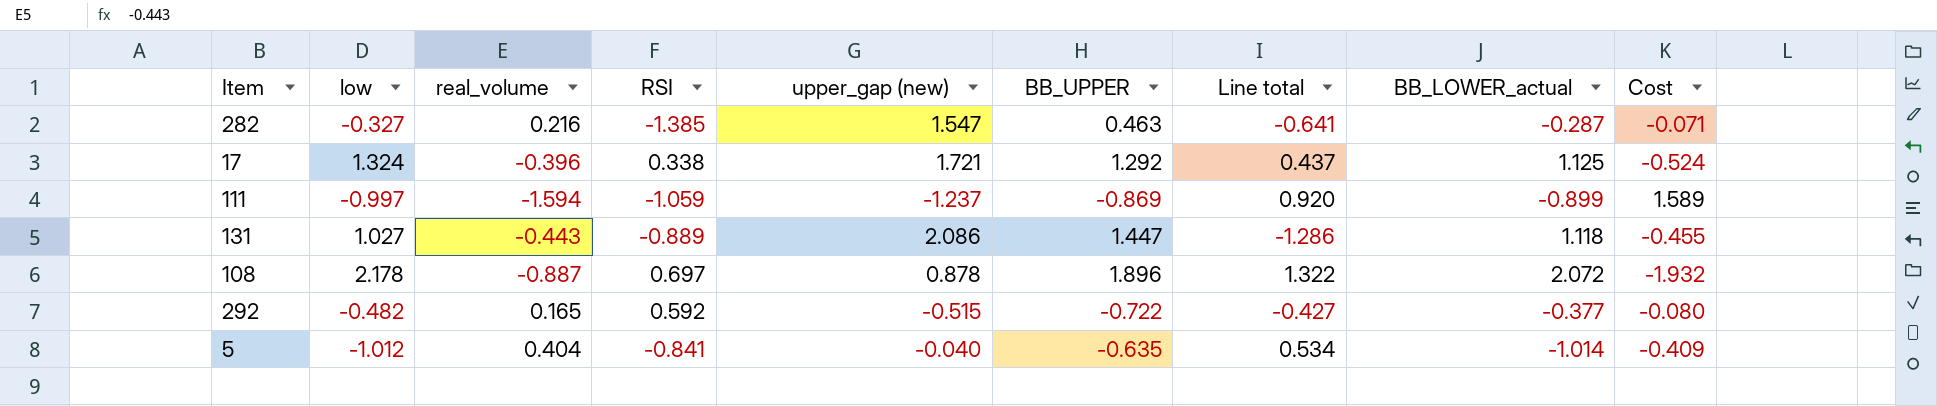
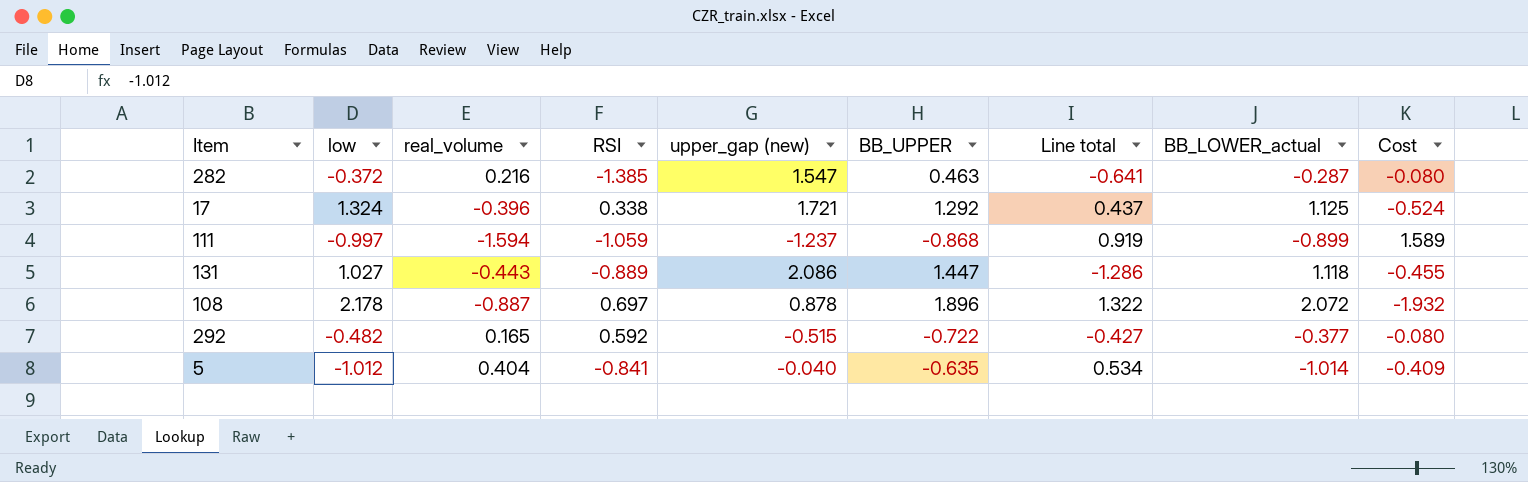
282 | low: -0.327 -> -0.372
282 | Cost: -0.071 -> -0.080
111 | BB_UPPER: -0.869 -> -0.868
111 | Line total: 0.920 -> 0.919

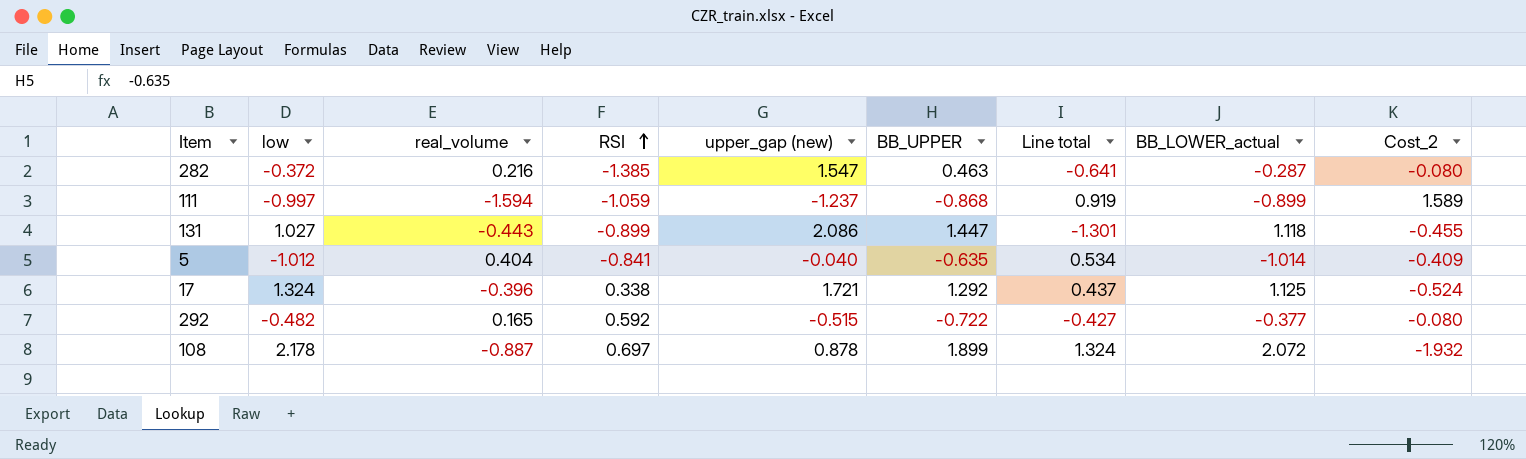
row order: none -> RSI ascending
column name: Cost -> Cost_2
131 | RSI: -0.889 -> -0.899
131 | Line total: -1.286 -> -1.301
108 | BB_UPPER: 1.896 -> 1.899
108 | Line total: 1.322 -> 1.324

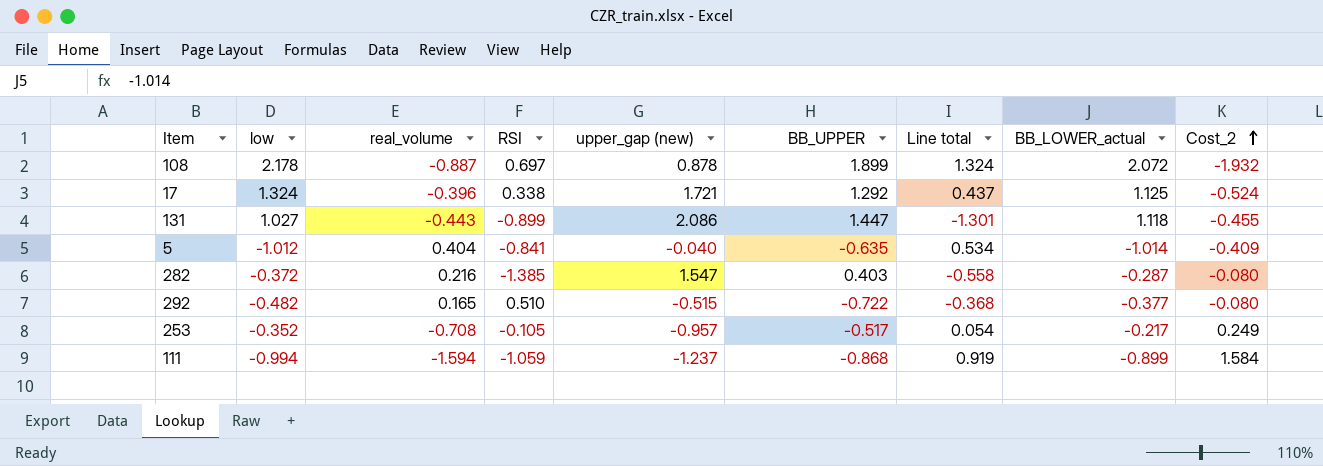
row order: RSI ascending -> Cost_2 ascending
282 | BB_UPPER: 0.463 -> 0.403
282 | Line total: -0.641 -> -0.558
292 | RSI: 0.592 -> 0.510
292 | Line total: -0.427 -> -0.368
row 253: none -> -0.352 | -0.708 | -0.105 | -0.957 | -0.517 | 0.054 | -0.217 | 0.249
111 | low: -0.997 -> -0.994
111 | Cost_2: 1.589 -> 1.584

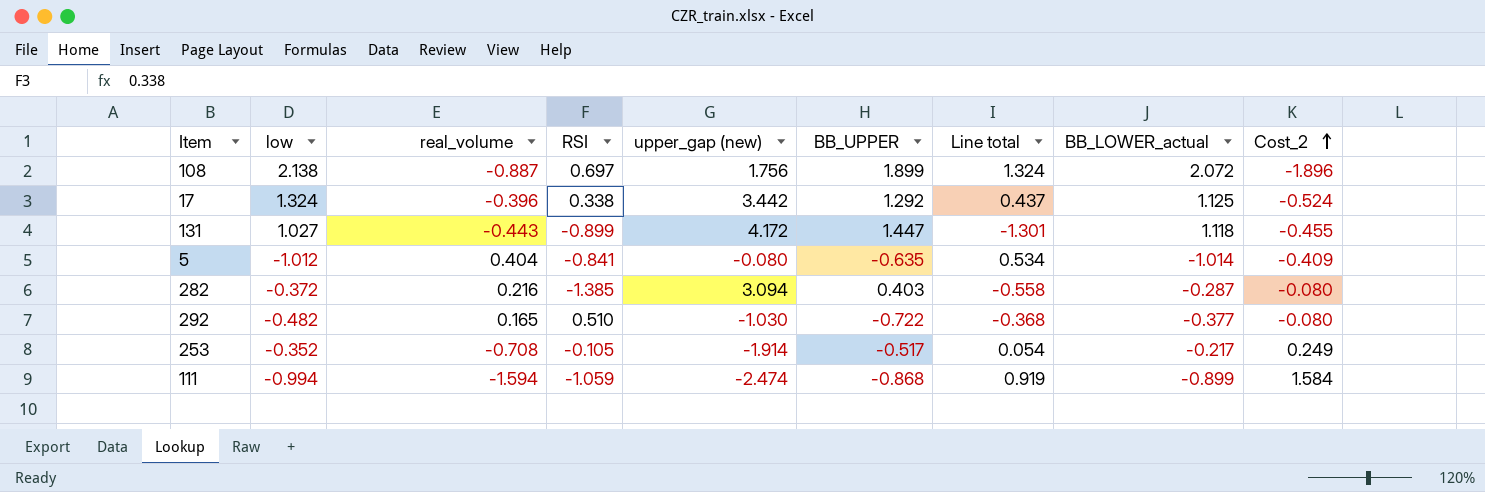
108 | low: 2.178 -> 2.138
108 | upper_gap (new): 0.878 -> 1.756
108 | Cost_2: -1.932 -> -1.896
17 | upper_gap (new): 1.721 -> 3.442
131 | upper_gap (new): 2.086 -> 4.172
5 | upper_gap (new): -0.040 -> -0.080
282 | upper_gap (new): 1.547 -> 3.094
292 | upper_gap (new): -0.515 -> -1.030
253 | upper_gap (new): -0.957 -> -1.914
111 | upper_gap (new): -1.237 -> -2.474

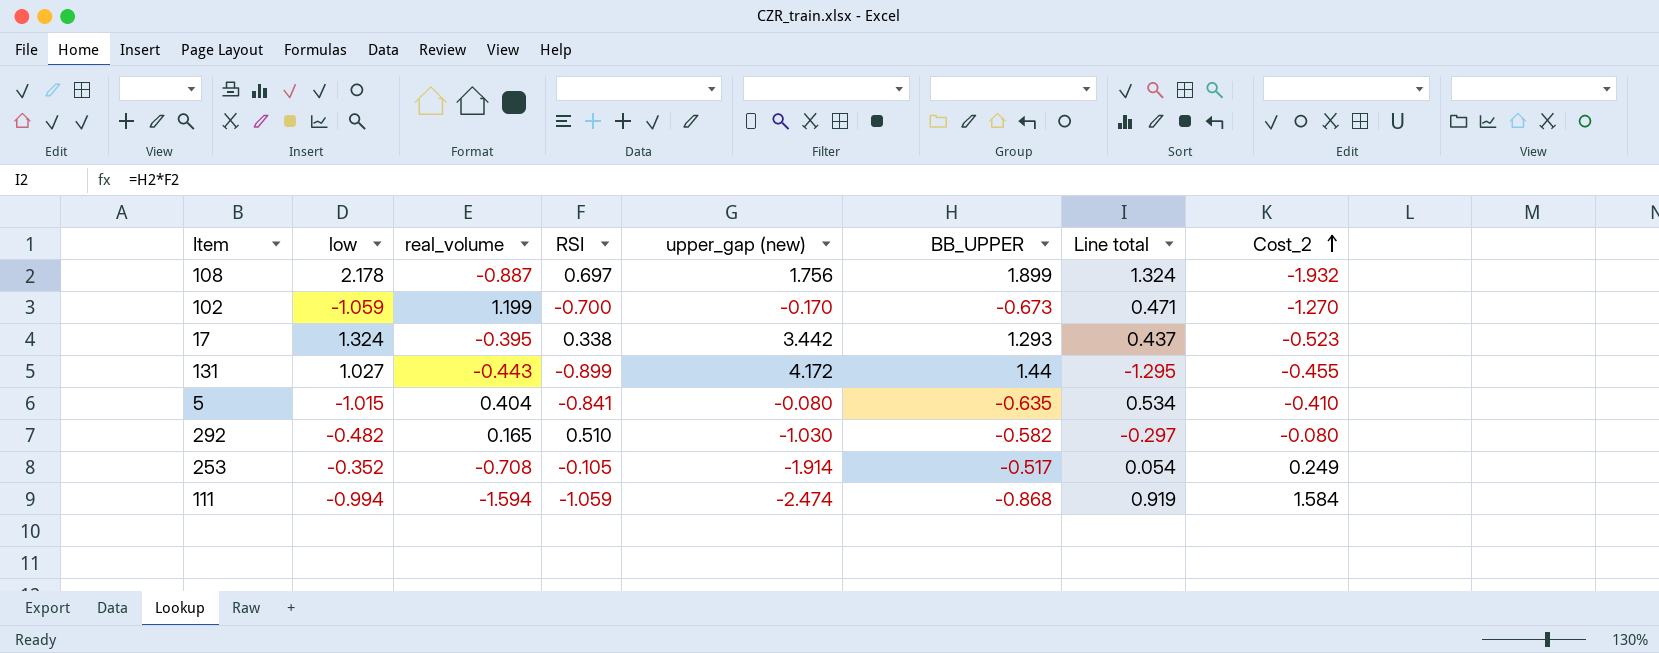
column BB_LOWER_actual | position: 8 -> none
row 282: -0.372 | 0.216 | -1.385 | 3.094 | 0.403 | -0.558 | -0.287 | -0.080 -> none
108 | low: 2.138 -> 2.178
108 | Cost_2: -1.896 -> -1.932
row 102: none -> -1.059 | 1.199 | -0.700 | -0.170 | -0.673 | 0.471 | -1.270
17 | real_volume: -0.396 -> -0.395
17 | BB_UPPER: 1.292 -> 1.293
17 | Cost_2: -0.524 -> -0.523
131 | BB_UPPER: 1.447 -> 1.44
131 | Line total: -1.301 -> -1.295
5 | low: -1.012 -> -1.015
5 | Cost_2: -0.409 -> -0.410
292 | BB_UPPER: -0.722 -> -0.582
292 | Line total: -0.368 -> -0.297

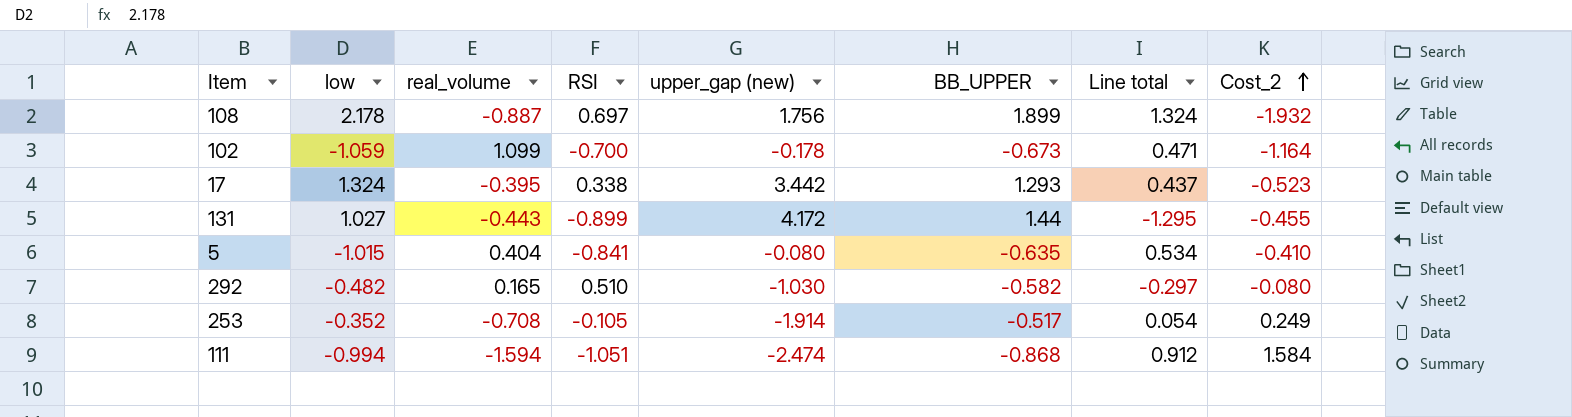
102 | real_volume: 1.199 -> 1.099
102 | upper_gap (new): -0.170 -> -0.178
102 | Cost_2: -1.270 -> -1.164
111 | RSI: -1.059 -> -1.051
111 | Line total: 0.919 -> 0.912

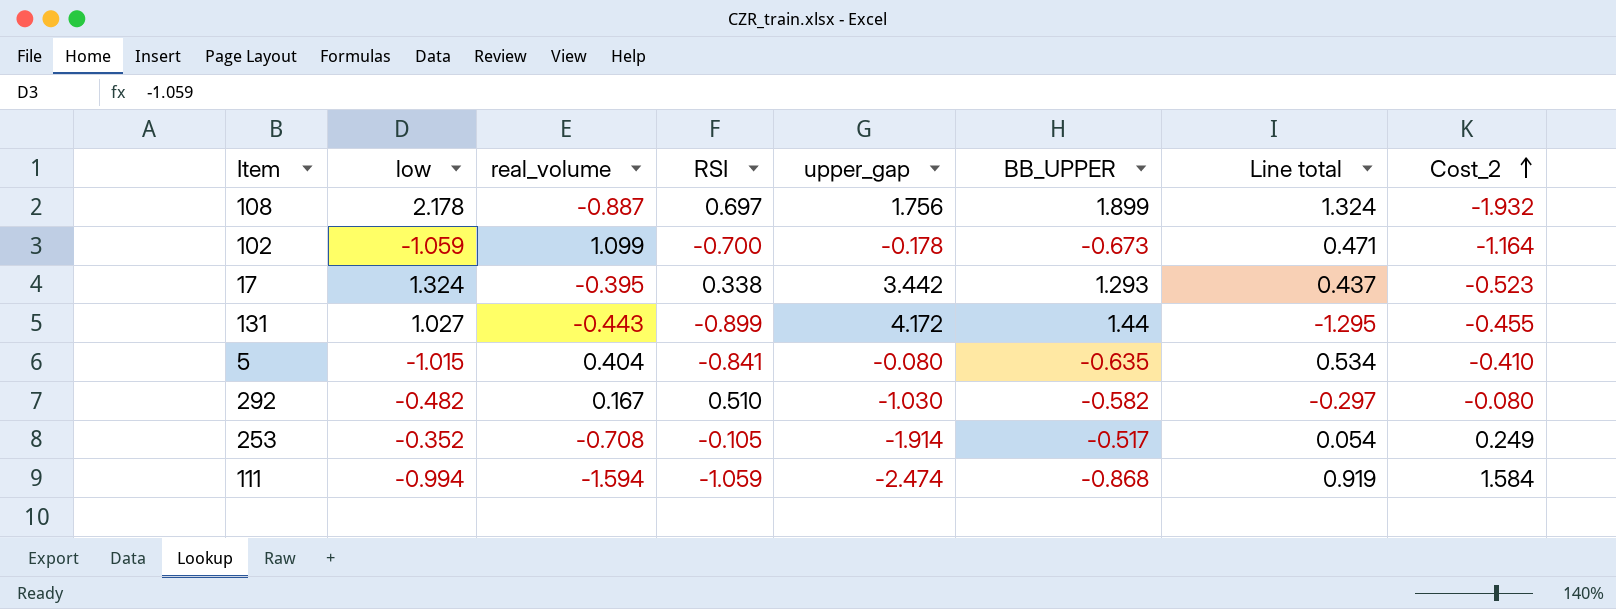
column name: upper_gap (new) -> upper_gap
292 | real_volume: 0.165 -> 0.167
111 | RSI: -1.051 -> -1.059
111 | Line total: 0.912 -> 0.919

